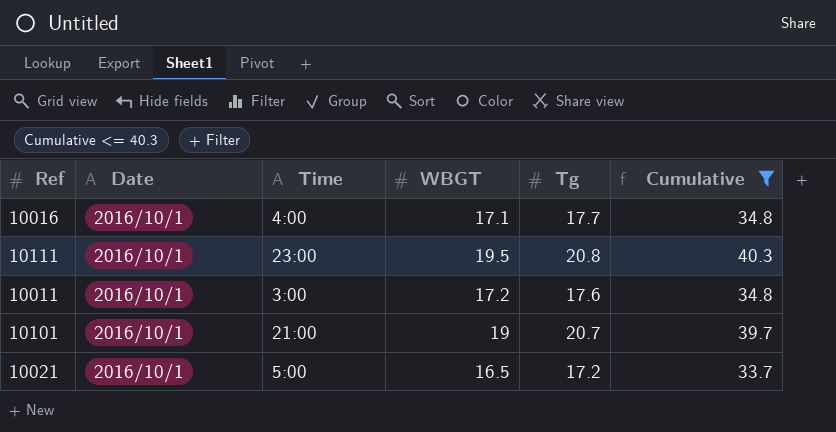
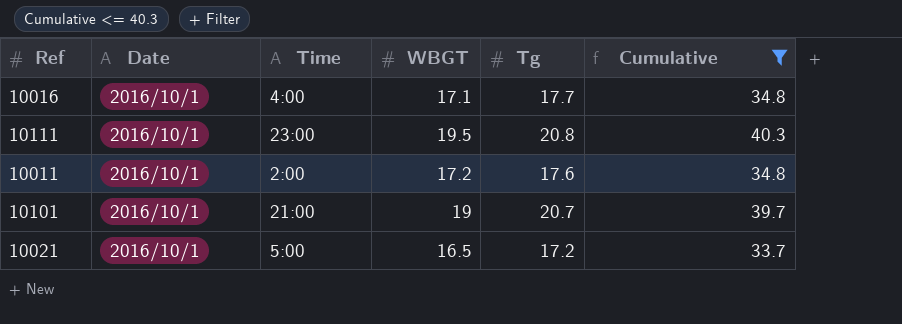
10011 | Time: 3:00 -> 2:00

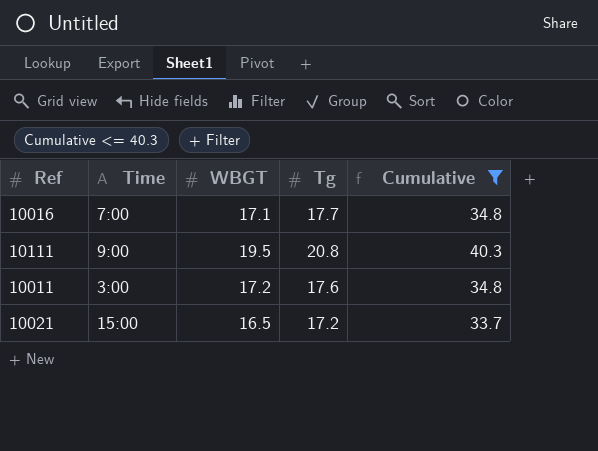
column Date | position: 2 -> none
row 10101: 2016/10/1 | 21:00 | 19 | 20.7 | 39.7 -> none
10016 | Time: 4:00 -> 7:00
10111 | Time: 23:00 -> 9:00
10011 | Time: 2:00 -> 3:00
10021 | Time: 5:00 -> 15:00

